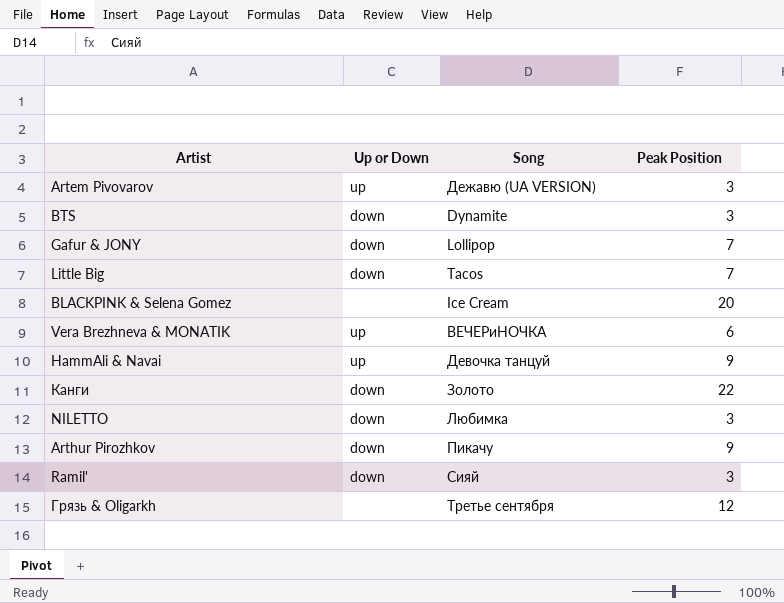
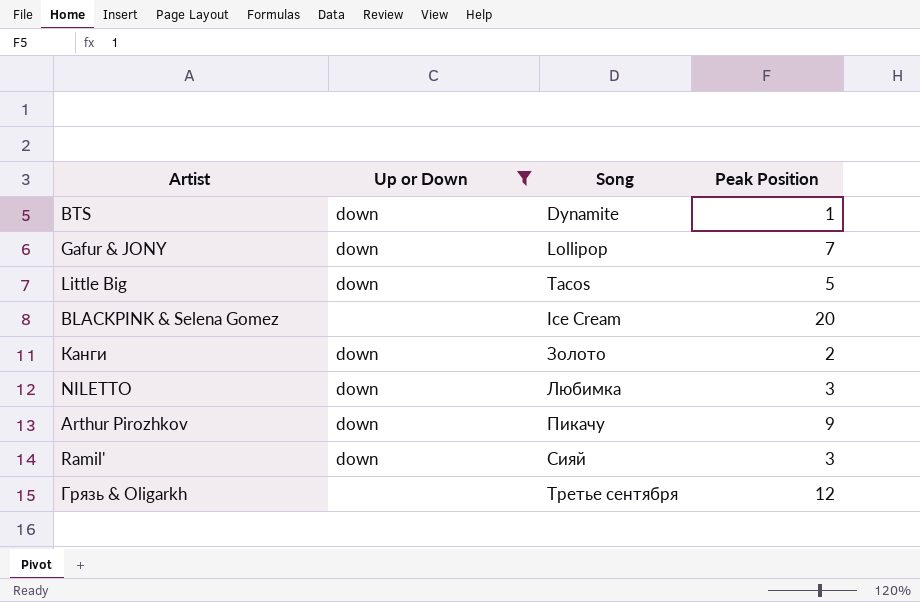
filter: none -> Up or Down != up
BTS | Peak Position: 3 -> 1
Little Big | Peak Position: 7 -> 5
Канги | Peak Position: 22 -> 2

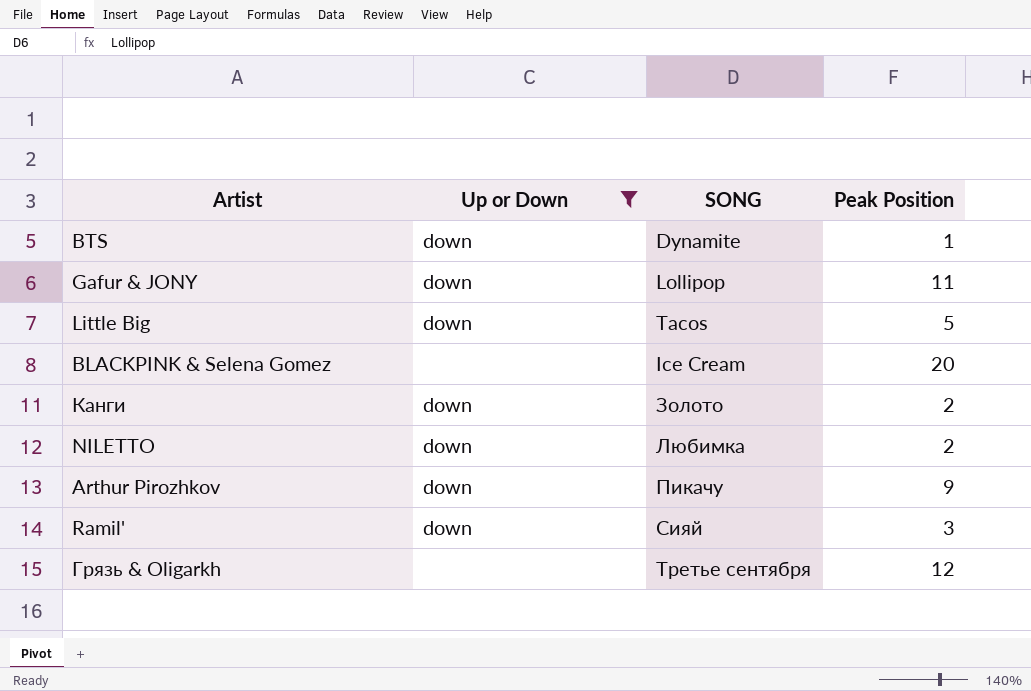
column name: Song -> SONG
Gafur & JONY | Peak Position: 7 -> 11
NILETTO | Peak Position: 3 -> 2

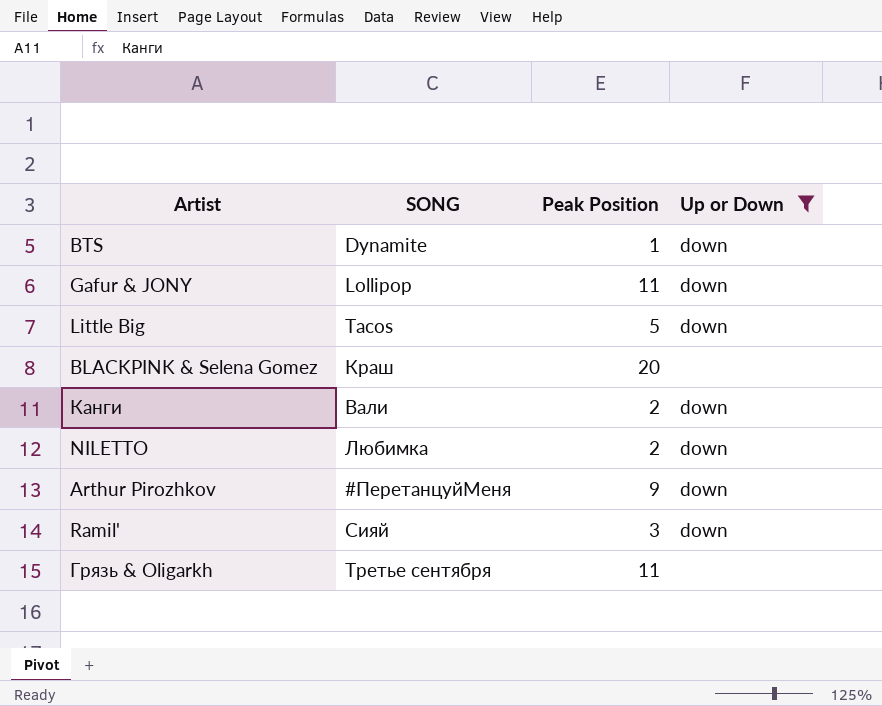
column Up or Down | position: 2 -> 4
BLACKPINK & Selena Gomez | SONG: Ice Cream -> Краш
Канги | SONG: Золото -> Вали
Arthur Pirozhkov | SONG: Пикачу -> #ПеретанцуйМеня
Грязь & Oligarkh | Peak Position: 12 -> 11

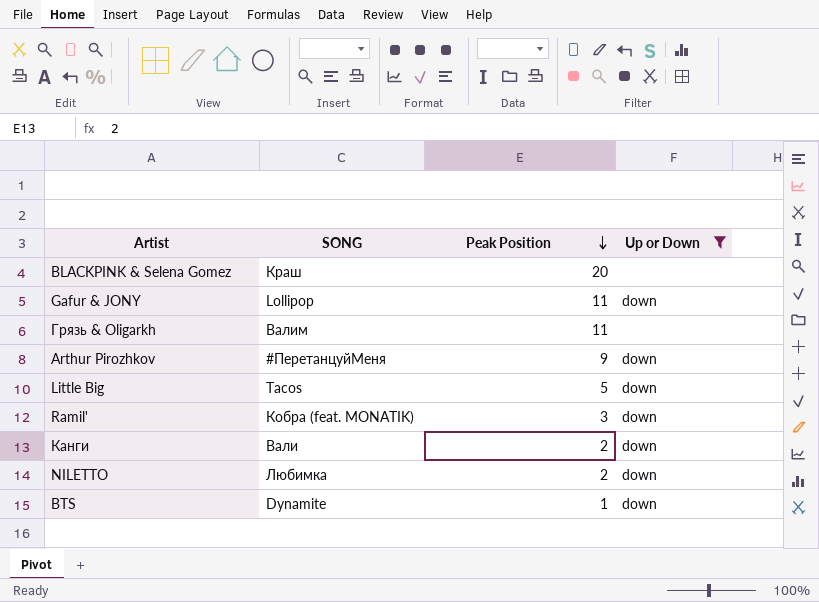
row order: none -> Peak Position descending
Грязь & Oligarkh | SONG: Третье сентября -> Валим
Ramil' | SONG: Сияй -> Кобра (feat. MONATIK)

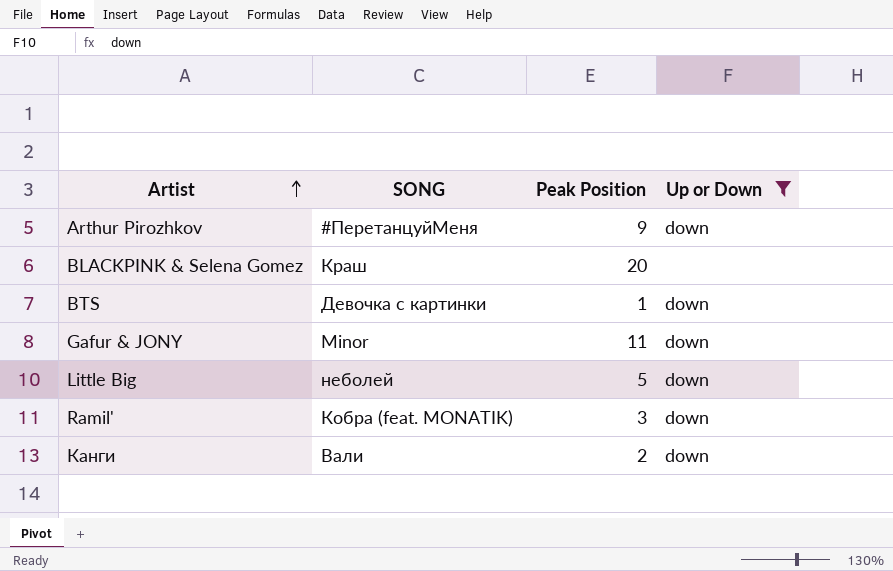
row order: Peak Position descending -> Artist ascending
row Грязь & Oligarkh: Валим | 11 | none -> none
row NILETTO: Любимка | 2 | down -> none
BTS | SONG: Dynamite -> Девочка с картинки
Gafur & JONY | SONG: Lollipop -> Minor
Little Big | SONG: Tacos -> неболей

